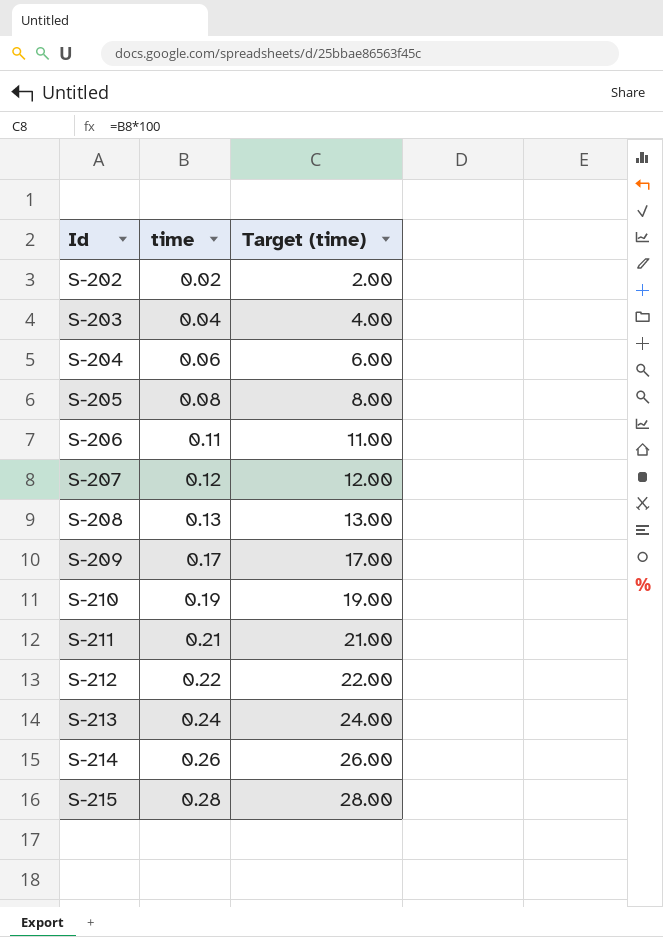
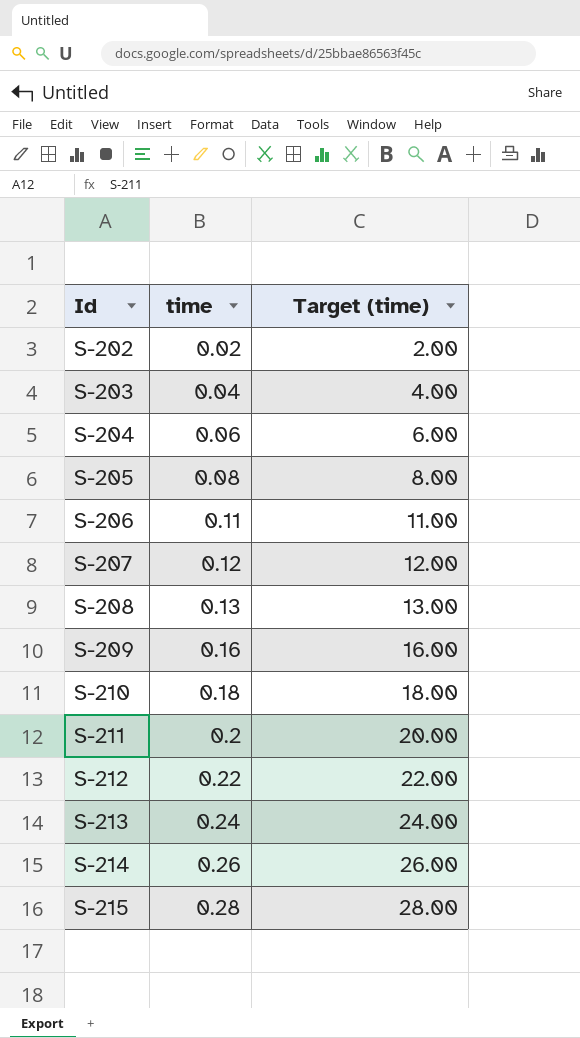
S-209 | time: 0.17 -> 0.16
S-209 | Target (time): 17.00 -> 16.00
S-210 | time: 0.19 -> 0.18
S-210 | Target (time): 19.00 -> 18.00
S-211 | time: 0.21 -> 0.2
S-211 | Target (time): 21.00 -> 20.00

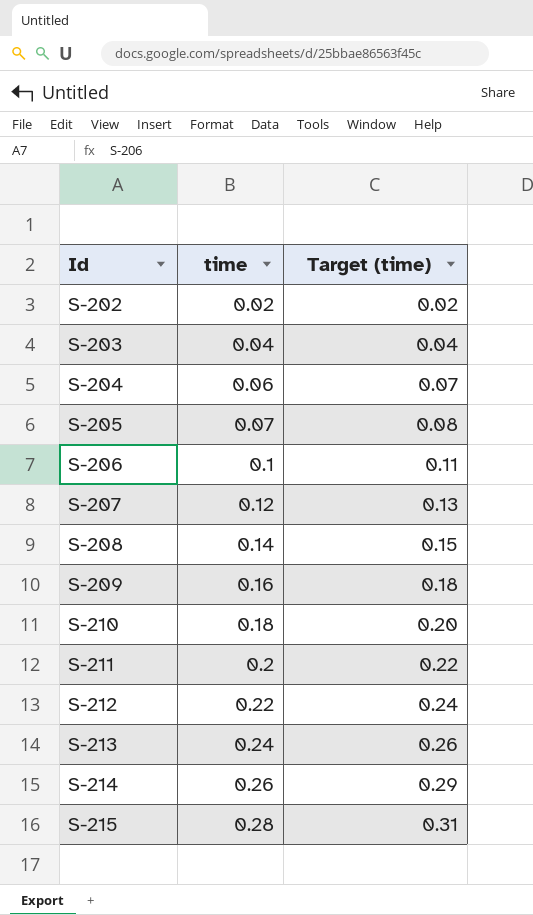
column Target (time) | formula: [time] * 100 -> [time] * 1.1
S-205 | time: 0.08 -> 0.07
S-206 | time: 0.11 -> 0.1
S-208 | time: 0.13 -> 0.14

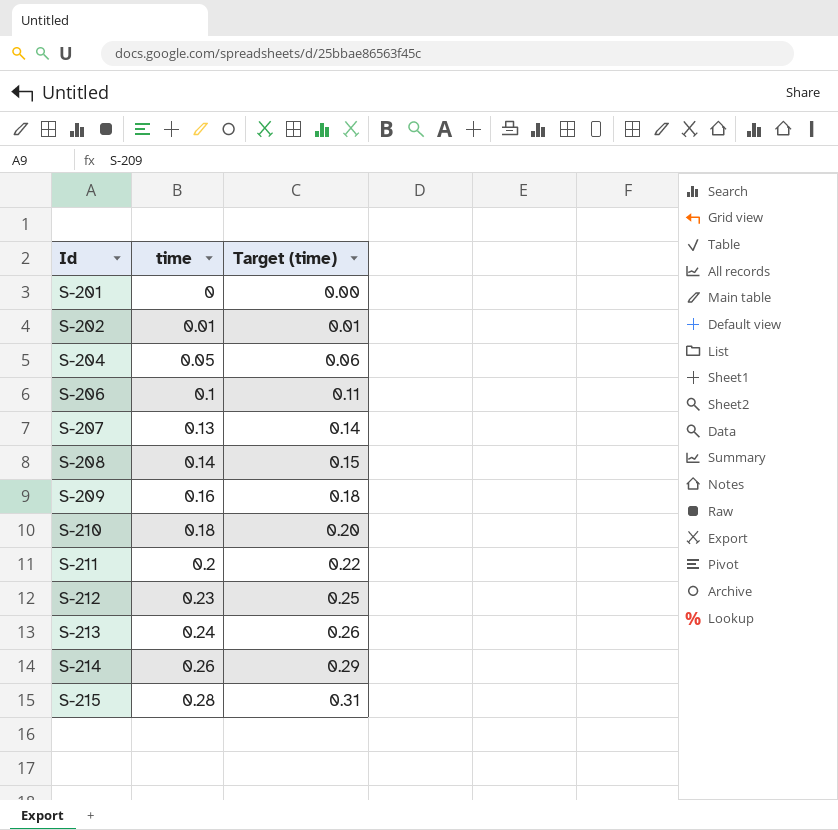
row S-203: 0.04 | 0.04 -> none
row S-205: 0.07 | 0.08 -> none
row S-201: none -> 0 | 0.00
S-202 | time: 0.02 -> 0.01
S-202 | Target (time): 0.02 -> 0.01
S-204 | time: 0.06 -> 0.05
S-204 | Target (time): 0.07 -> 0.06
S-207 | time: 0.12 -> 0.13
S-207 | Target (time): 0.13 -> 0.14
S-212 | time: 0.22 -> 0.23
S-212 | Target (time): 0.24 -> 0.25

